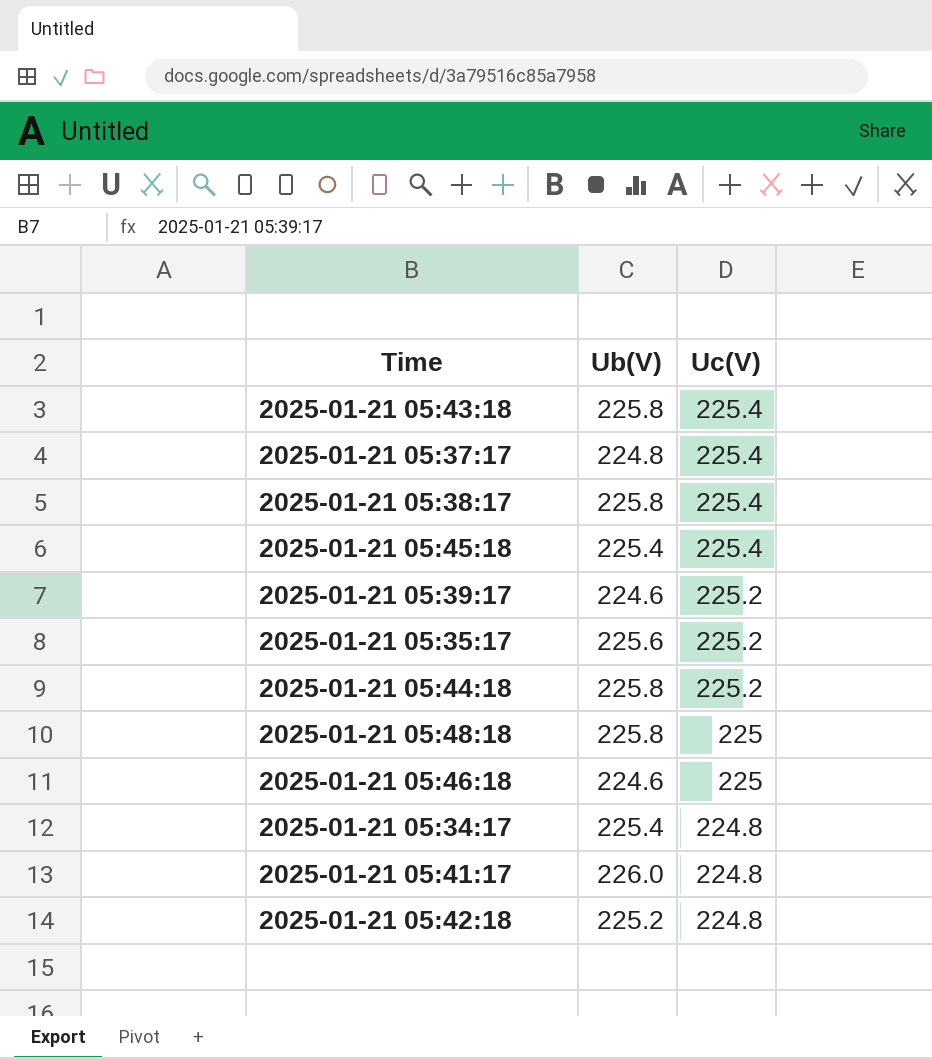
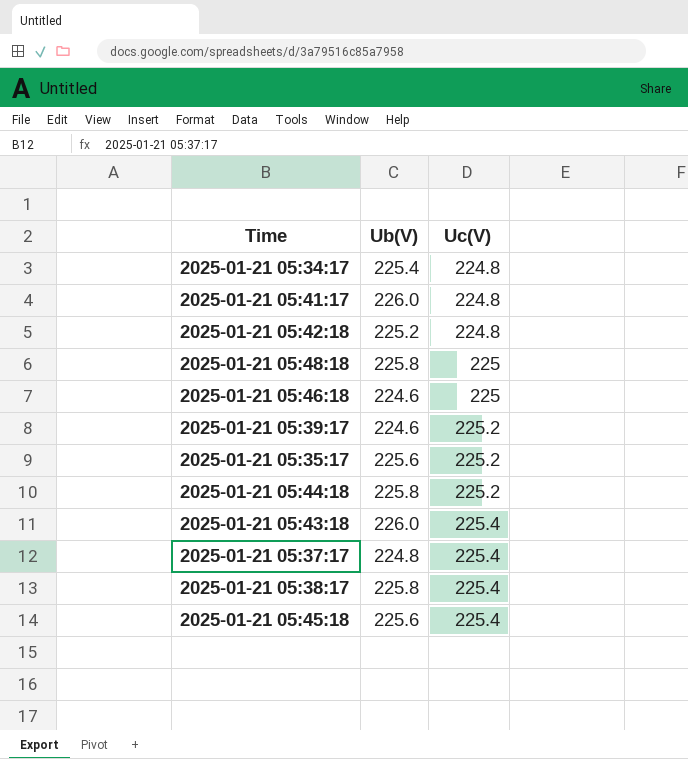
row order: Uc(V) descending -> Uc(V) ascending
2025-01-21 05:43:18 | Ub(V): 225.8 -> 226.0
2025-01-21 05:45:18 | Ub(V): 225.4 -> 225.6

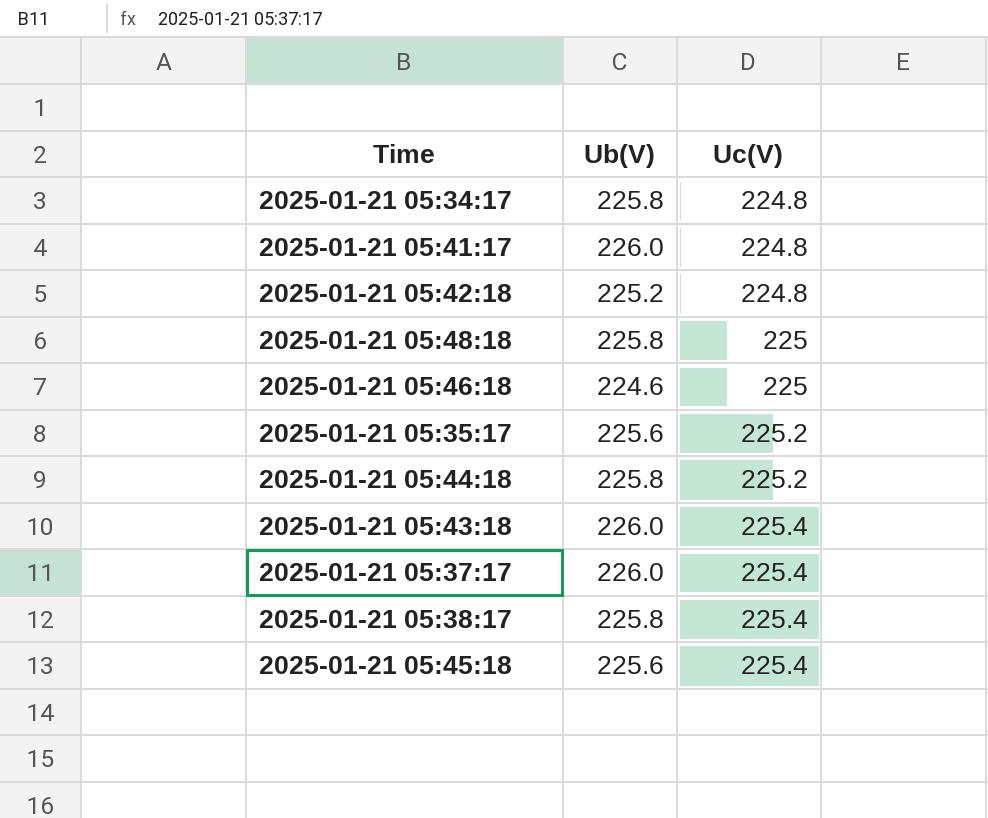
row 2025-01-21 05:39:17: 224.6 | 225.2 -> none
2025-01-21 05:34:17 | Ub(V): 225.4 -> 225.8
2025-01-21 05:37:17 | Ub(V): 224.8 -> 226.0

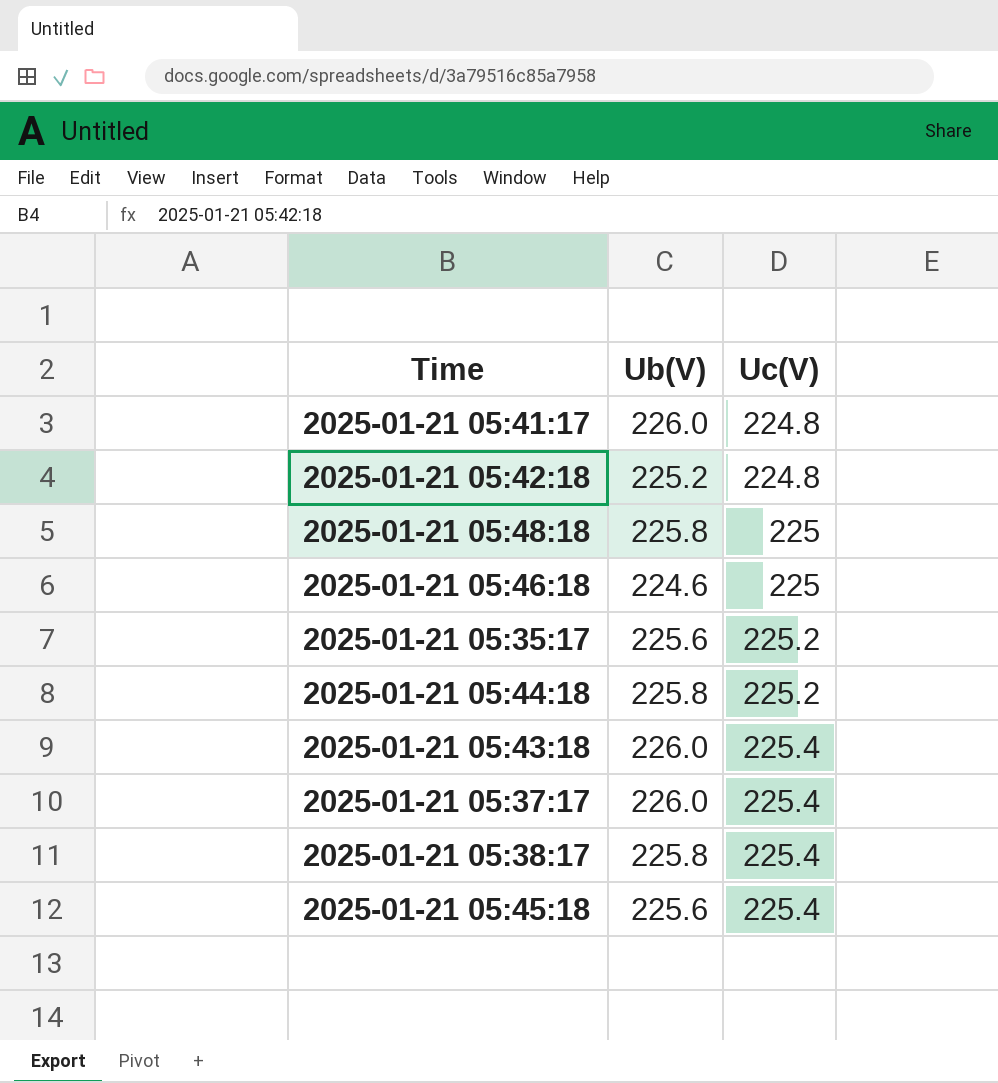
row 2025-01-21 05:34:17: 225.8 | 224.8 -> none

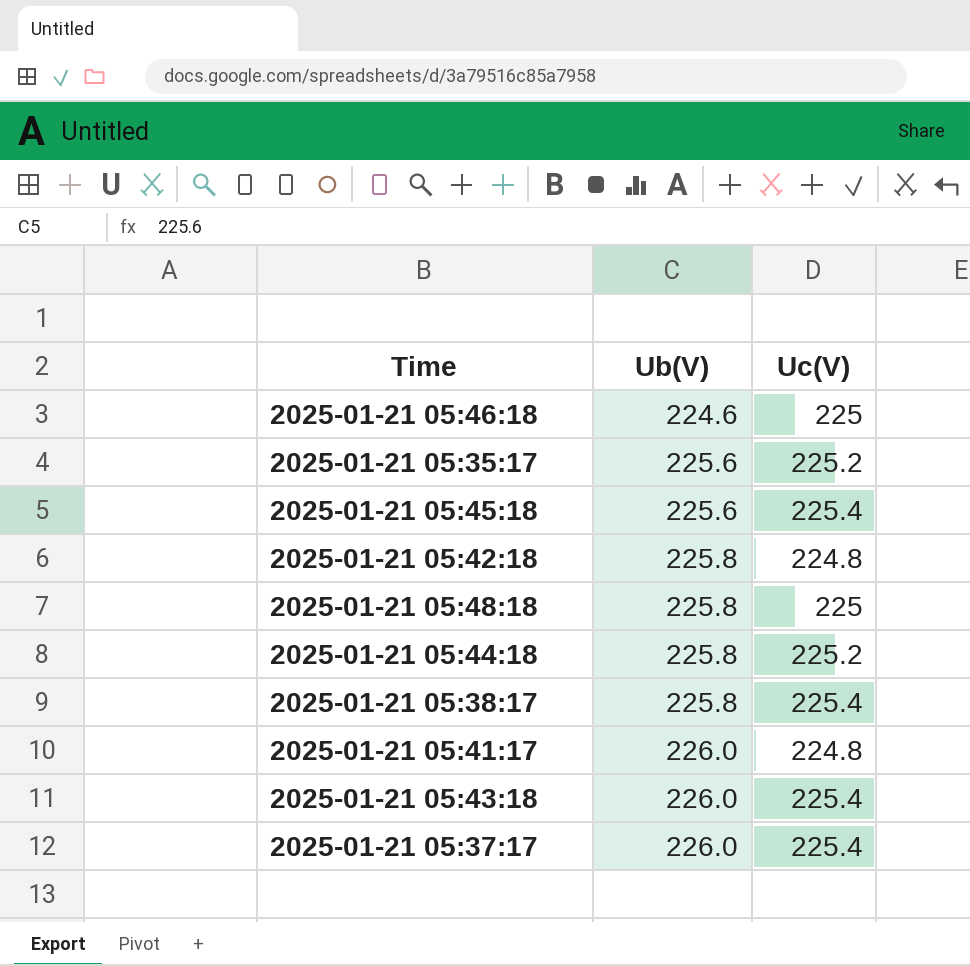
row order: Uc(V) ascending -> Ub(V) ascending
2025-01-21 05:42:18 | Ub(V): 225.2 -> 225.8

